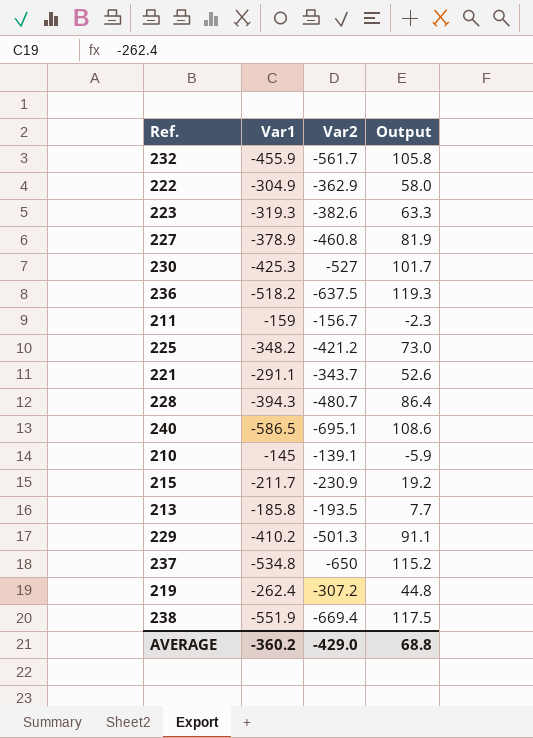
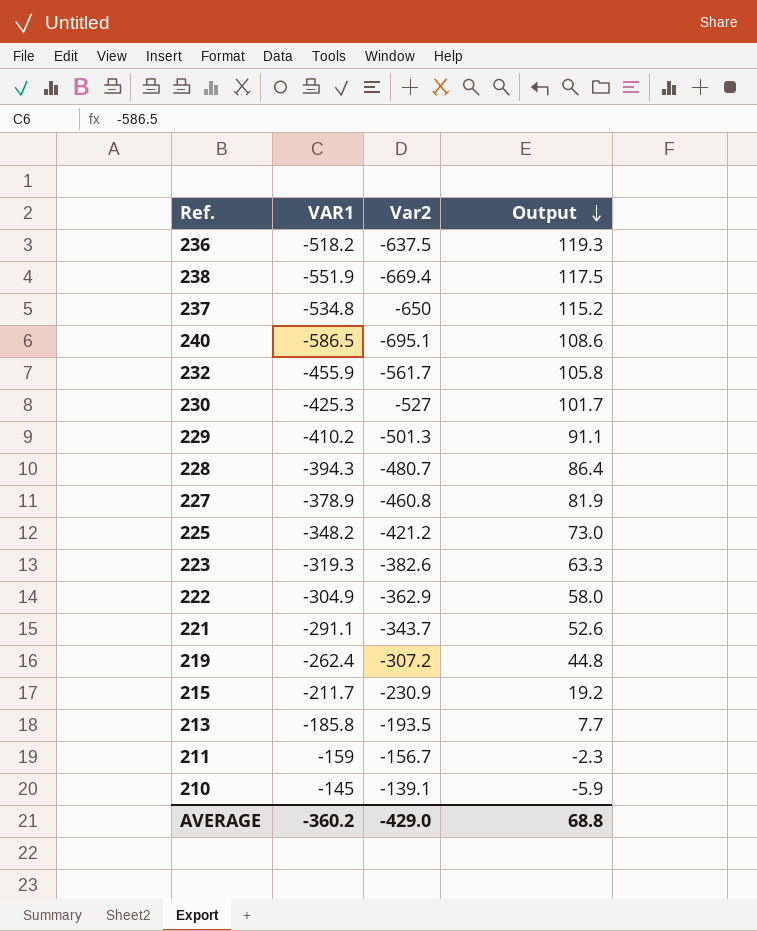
row order: none -> Output descending
column name: Var1 -> VAR1

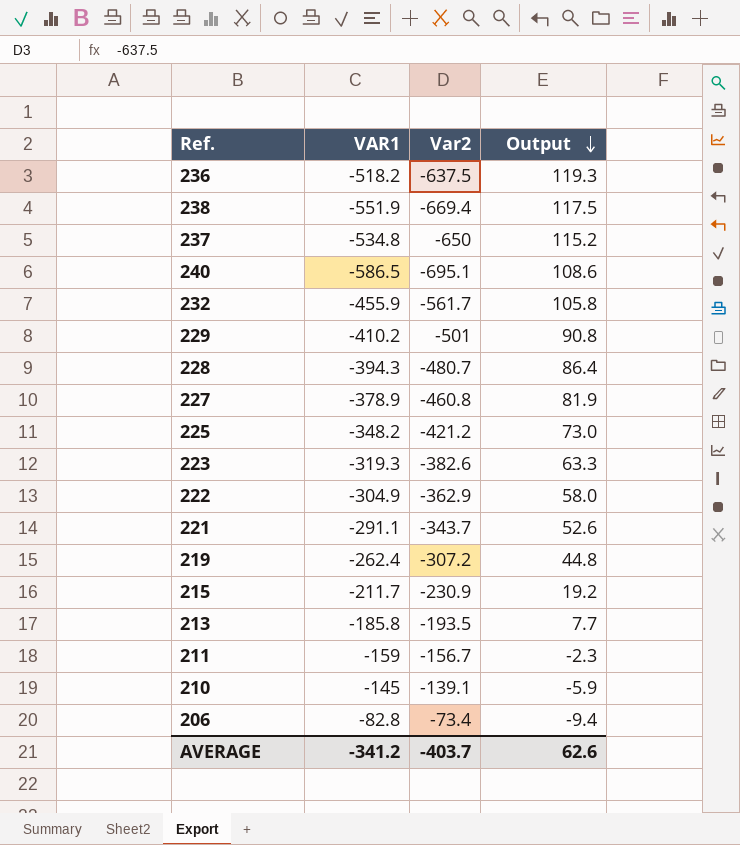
row 230: -425.3 | -527 | 101.7 -> none
229 | Var2: -501.3 -> -501
229 | Output: 91.1 -> 90.8
row 206: none -> -82.8 | -73.4 | -9.4
AVERAGE | VAR1: -360.2 -> -341.2
AVERAGE | Var2: -429.0 -> -403.7
AVERAGE | Output: 68.8 -> 62.6

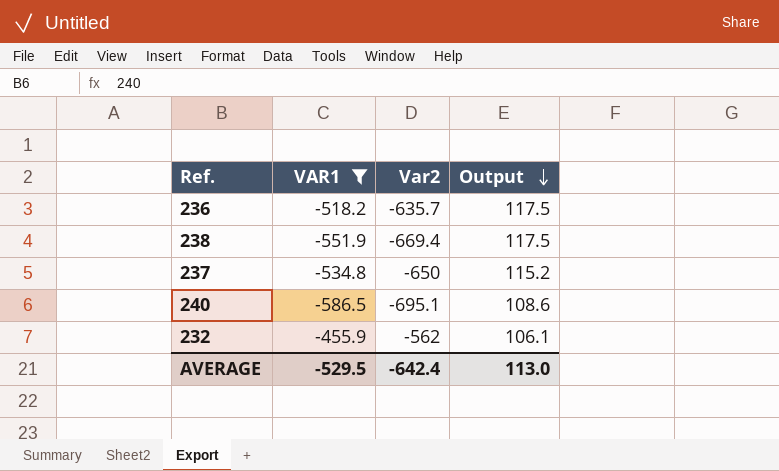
filter: none -> VAR1 <= -455.9
236 | Var2: -637.5 -> -635.7
236 | Output: 119.3 -> 117.5
232 | Var2: -561.7 -> -562
232 | Output: 105.8 -> 106.1
AVERAGE | VAR1: -341.2 -> -529.5
AVERAGE | Var2: -403.7 -> -642.4
AVERAGE | Output: 62.6 -> 113.0

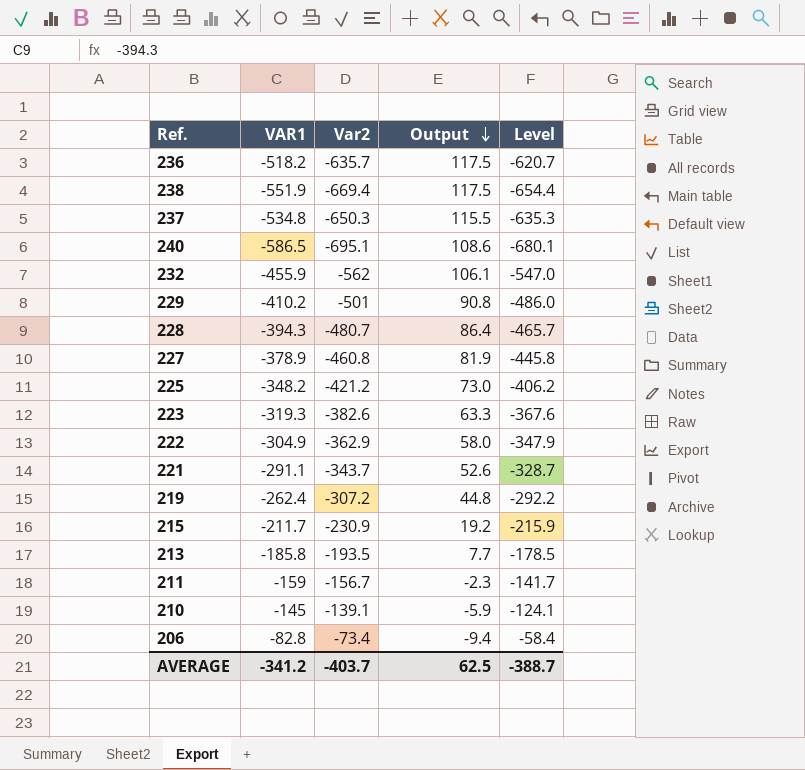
filter: VAR1 <= -455.9 -> none
column Level | formula: none -> [Var2] + 15
237 | Var2: -650 -> -650.3
237 | Output: 115.2 -> 115.5
AVERAGE | VAR1: -529.5 -> -341.2
AVERAGE | Var2: -642.4 -> -403.7
AVERAGE | Output: 113.0 -> 62.5

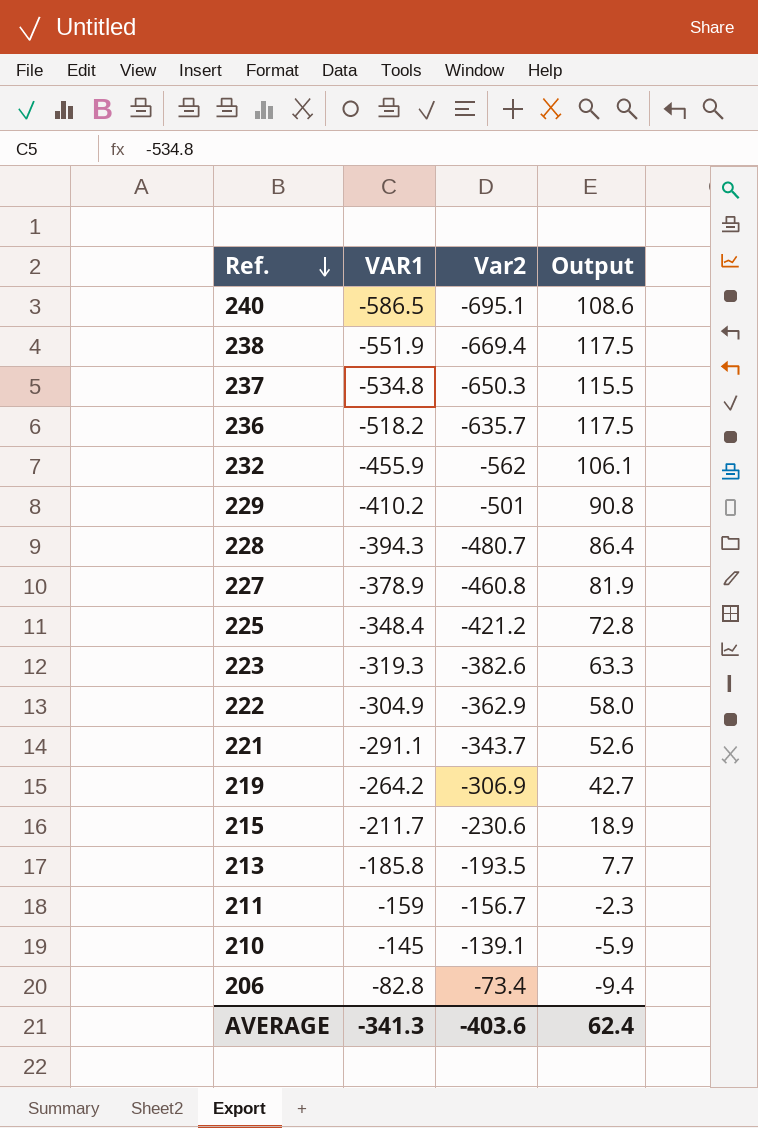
row order: Output descending -> Ref. descending
column Level | formula: [Var2] + 15 -> none
225 | VAR1: -348.2 -> -348.4
225 | Output: 73.0 -> 72.8
219 | VAR1: -262.4 -> -264.2
219 | Var2: -307.2 -> -306.9
219 | Output: 44.8 -> 42.7
215 | Var2: -230.9 -> -230.6
215 | Output: 19.2 -> 18.9
AVERAGE | VAR1: -341.2 -> -341.3
AVERAGE | Var2: -403.7 -> -403.6
AVERAGE | Output: 62.5 -> 62.4

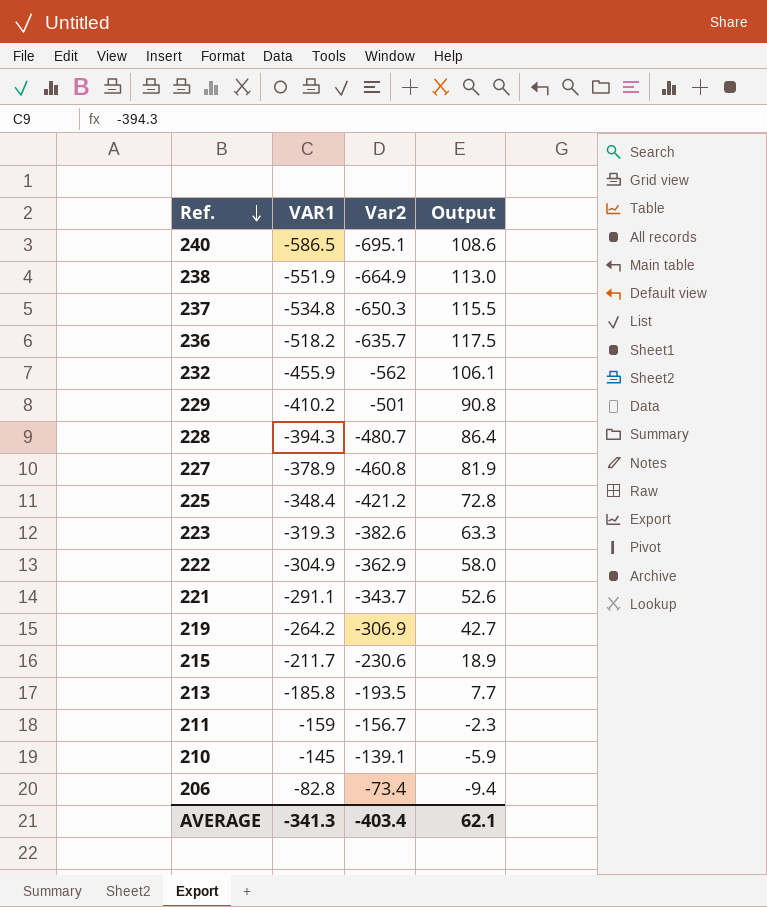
238 | Var2: -669.4 -> -664.9
238 | Output: 117.5 -> 113.0
AVERAGE | Var2: -403.6 -> -403.4
AVERAGE | Output: 62.4 -> 62.1

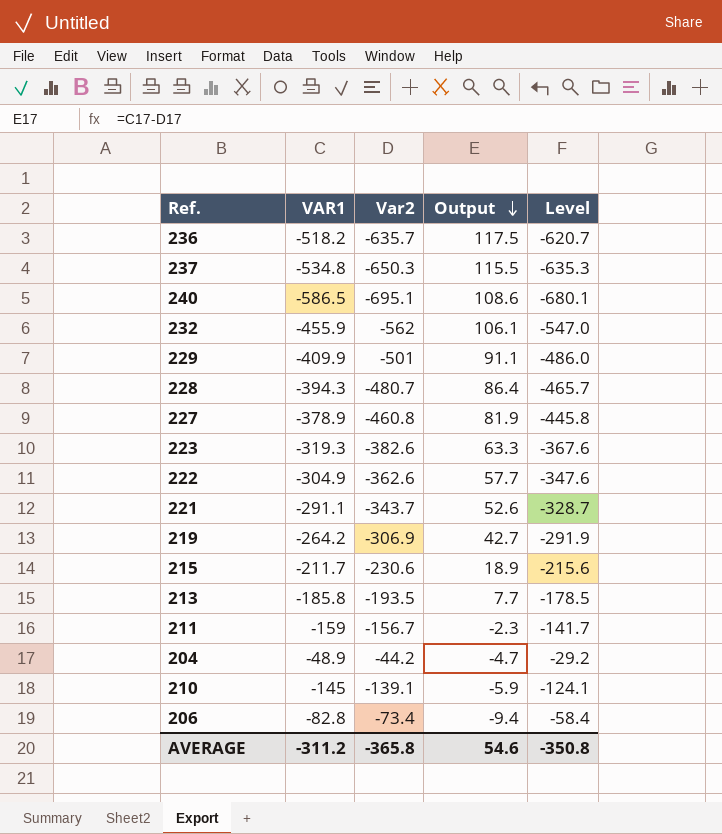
row order: Ref. descending -> Output descending
column Level | formula: none -> [Var2] + 15
row 238: -551.9 | -664.9 | 113.0 -> none
row 225: -348.4 | -421.2 | 72.8 -> none
229 | VAR1: -410.2 -> -409.9
229 | Output: 90.8 -> 91.1
222 | Var2: -362.9 -> -362.6
222 | Output: 58.0 -> 57.7
row 204: none -> -48.9 | -44.2 | -4.7 | -29.2
AVERAGE | VAR1: -341.3 -> -311.2
AVERAGE | Var2: -403.4 -> -365.8
AVERAGE | Output: 62.1 -> 54.6

